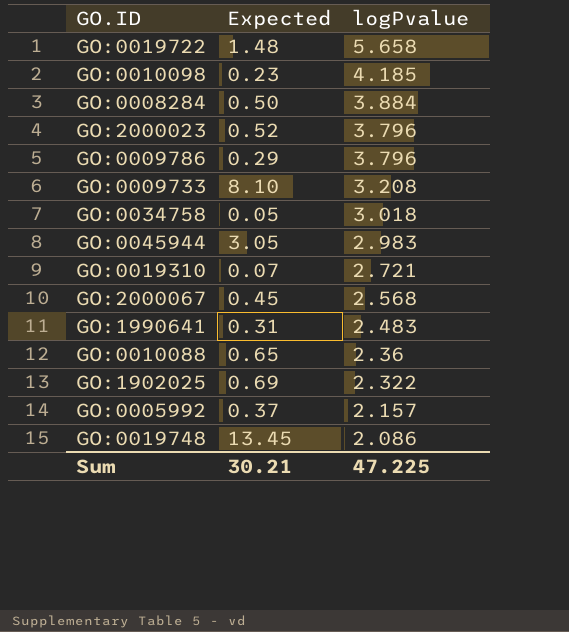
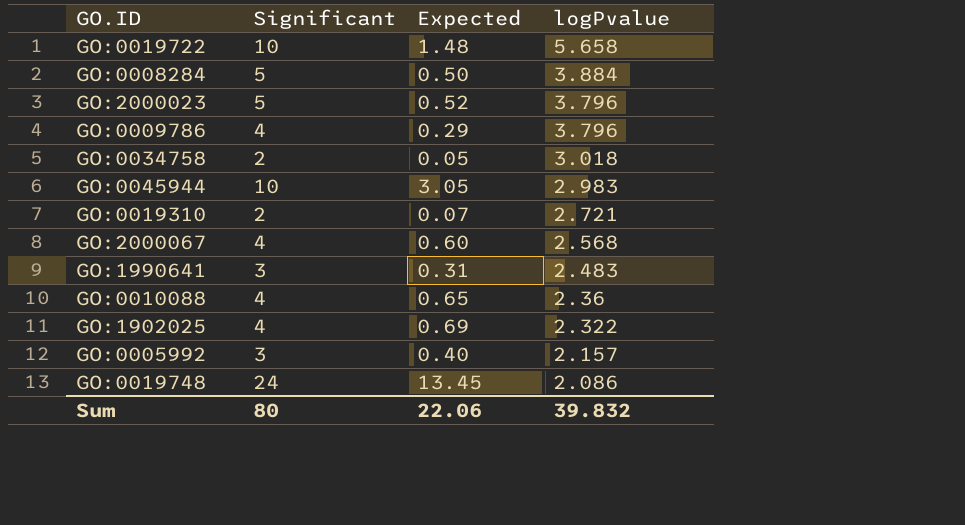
column Significant | position: none -> 2
row GO:0010098: 0.23 | 4.185 -> none
row GO:0009733: 8.10 | 3.208 -> none
GO:2000067 | Expected: 0.45 -> 0.60
GO:0005992 | Expected: 0.37 -> 0.40
Sum | Expected: 30.21 -> 22.06
Sum | logPvalue: 47.225 -> 39.832

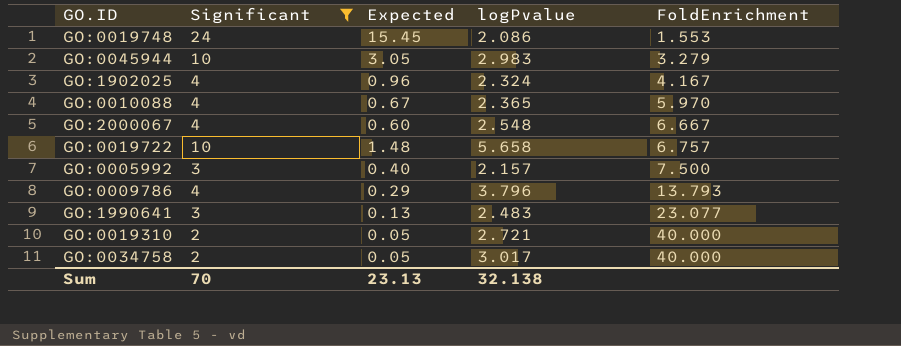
filter: none -> Significant != 5
row order: logPvalue descending -> FoldEnrichment ascending
column FoldEnrichment | formula: none -> [Significant] / [Expected]
GO:0019748 | Expected: 13.45 -> 15.45
GO:1902025 | Expected: 0.69 -> 0.96
GO:1902025 | logPvalue: 2.322 -> 2.324
GO:0010088 | Expected: 0.65 -> 0.67
GO:0010088 | logPvalue: 2.36 -> 2.365
GO:2000067 | logPvalue: 2.568 -> 2.548
GO:1990641 | Expected: 0.31 -> 0.13
GO:0019310 | Expected: 0.07 -> 0.05
GO:0034758 | logPvalue: 3.018 -> 3.017
Sum | Significant: 80 -> 70
Sum | Expected: 22.06 -> 23.13
Sum | logPvalue: 39.832 -> 32.138

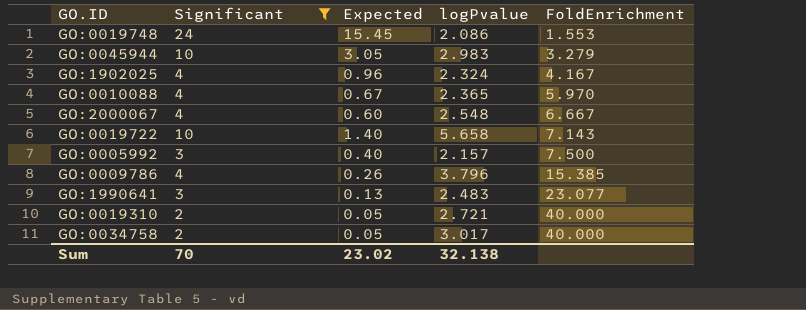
GO:0019722 | Expected: 1.48 -> 1.40
GO:0019722 | FoldEnrichment: 6.757 -> 7.143
GO:0009786 | Expected: 0.29 -> 0.26
GO:0009786 | FoldEnrichment: 13.793 -> 15.385
Sum | Expected: 23.13 -> 23.02

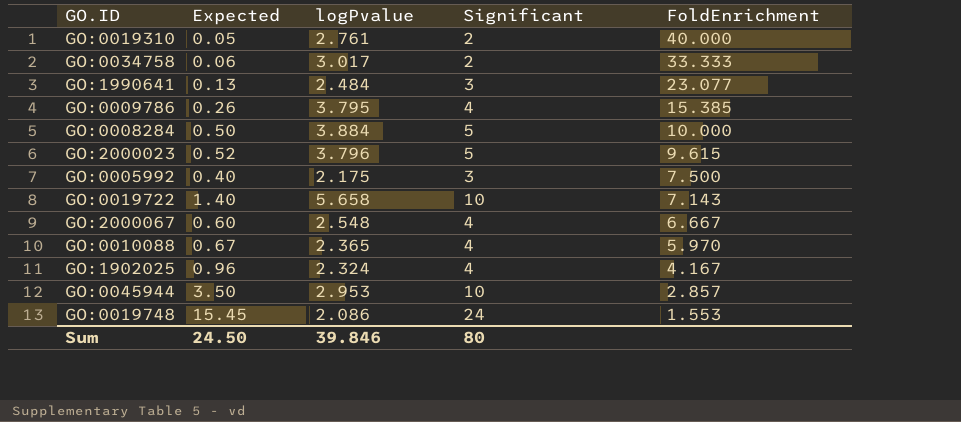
filter: Significant != 5 -> none
row order: FoldEnrichment ascending -> FoldEnrichment descending
column Significant | position: 2 -> 4
GO:0019310 | logPvalue: 2.721 -> 2.761
GO:0034758 | Expected: 0.05 -> 0.06
GO:0034758 | FoldEnrichment: 40.000 -> 33.333
GO:1990641 | logPvalue: 2.483 -> 2.484
GO:0009786 | logPvalue: 3.796 -> 3.795
GO:0005992 | logPvalue: 2.157 -> 2.175
GO:0045944 | Expected: 3.05 -> 3.50
GO:0045944 | logPvalue: 2.983 -> 2.953
GO:0045944 | FoldEnrichment: 3.279 -> 2.857
Sum | Expected: 23.02 -> 24.50
Sum | logPvalue: 32.138 -> 39.846
Sum | Significant: 70 -> 80

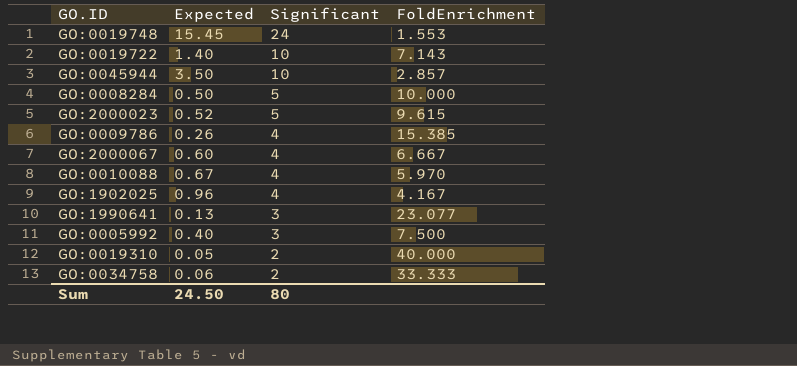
row order: FoldEnrichment descending -> Significant descending
column logPvalue | position: 3 -> none

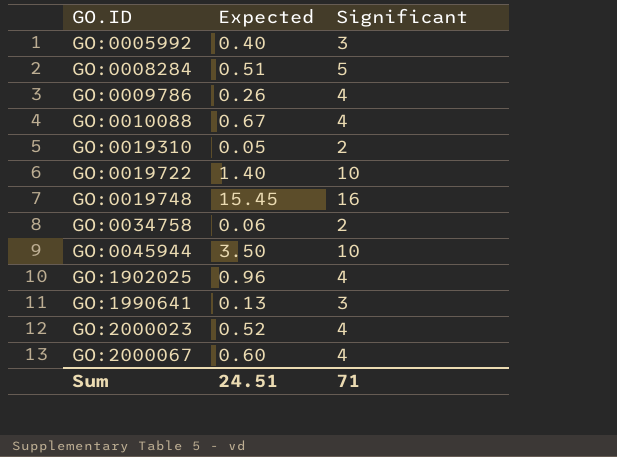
row order: Significant descending -> GO.ID ascending
column FoldEnrichment | formula: [Significant] / [Expected] -> none
GO:0008284 | Expected: 0.50 -> 0.51
GO:0019748 | Significant: 24 -> 16
GO:2000023 | Significant: 5 -> 4
Sum | Expected: 24.50 -> 24.51
Sum | Significant: 80 -> 71

